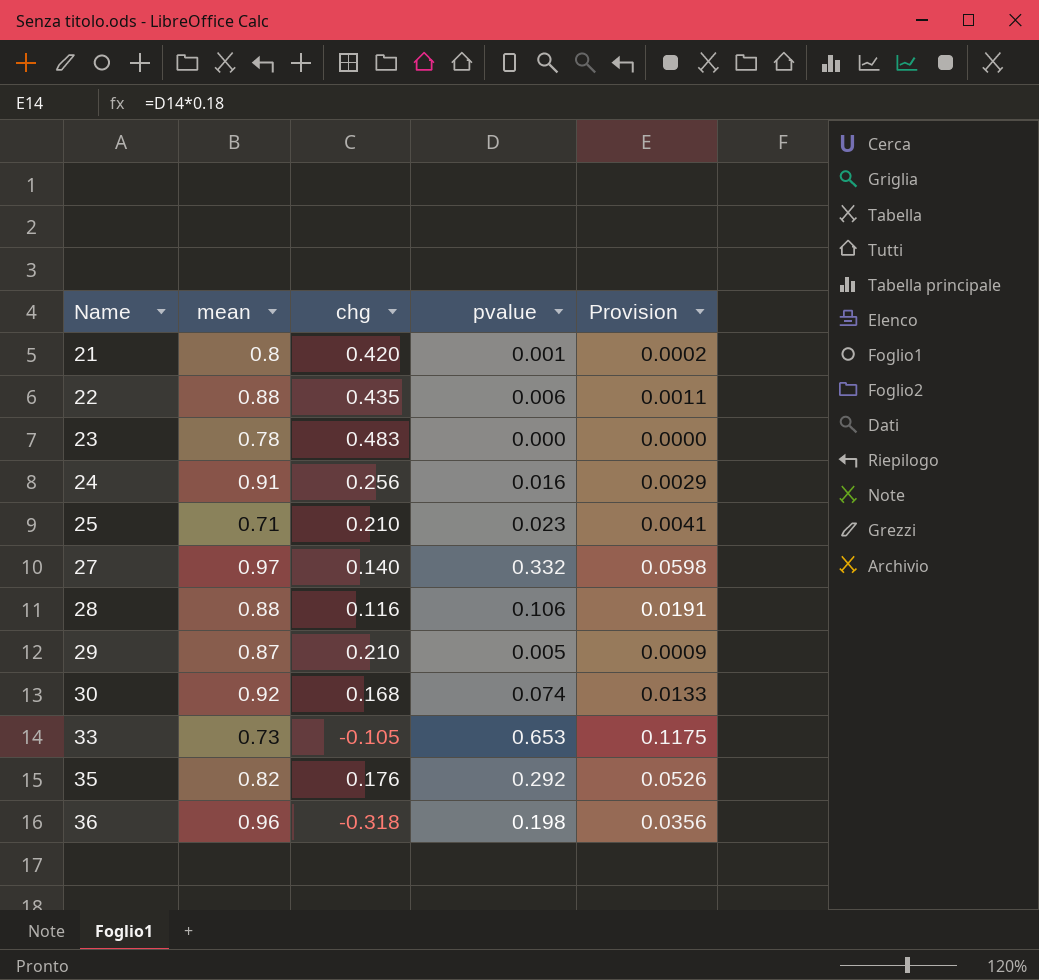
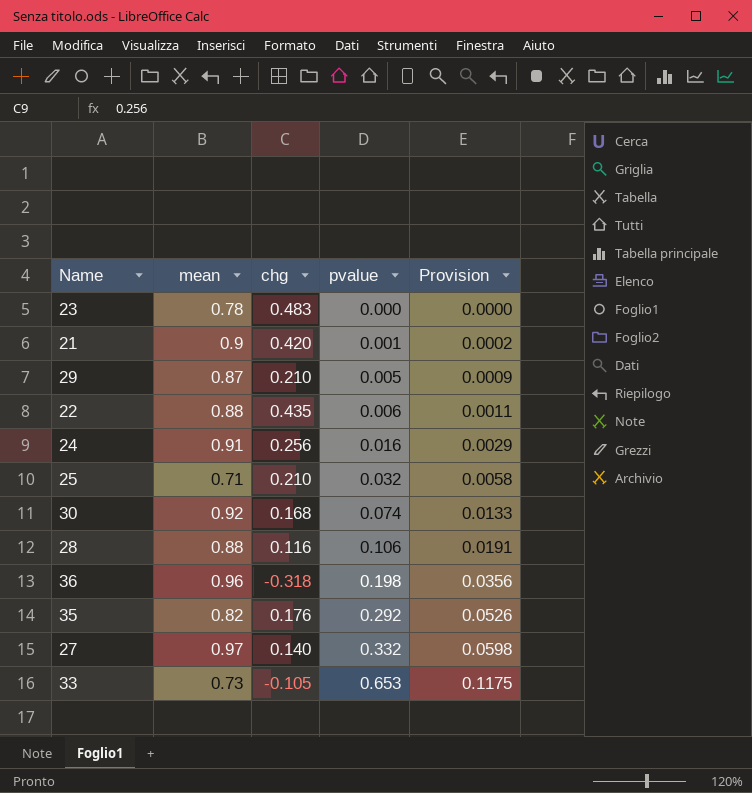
row order: Name ascending -> pvalue ascending
21 | mean: 0.8 -> 0.9
25 | pvalue: 0.023 -> 0.032
25 | Provision: 0.0041 -> 0.0058

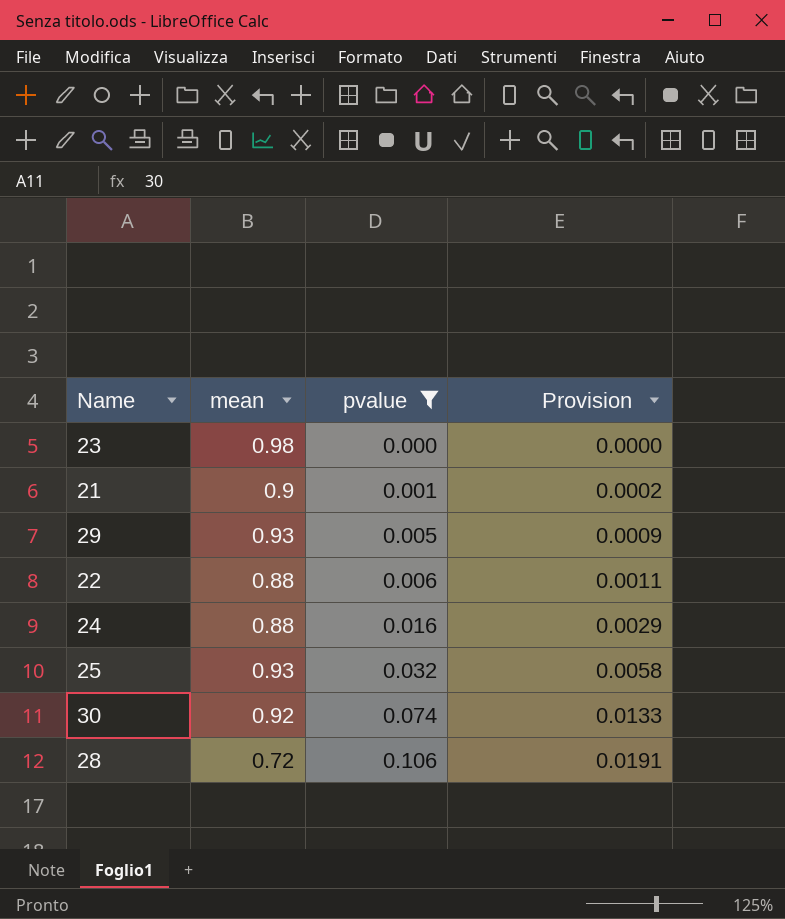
filter: none -> pvalue <= 0.106
column chg | position: 3 -> none
23 | mean: 0.78 -> 0.98
29 | mean: 0.87 -> 0.93
24 | mean: 0.91 -> 0.88
25 | mean: 0.71 -> 0.93
28 | mean: 0.88 -> 0.72

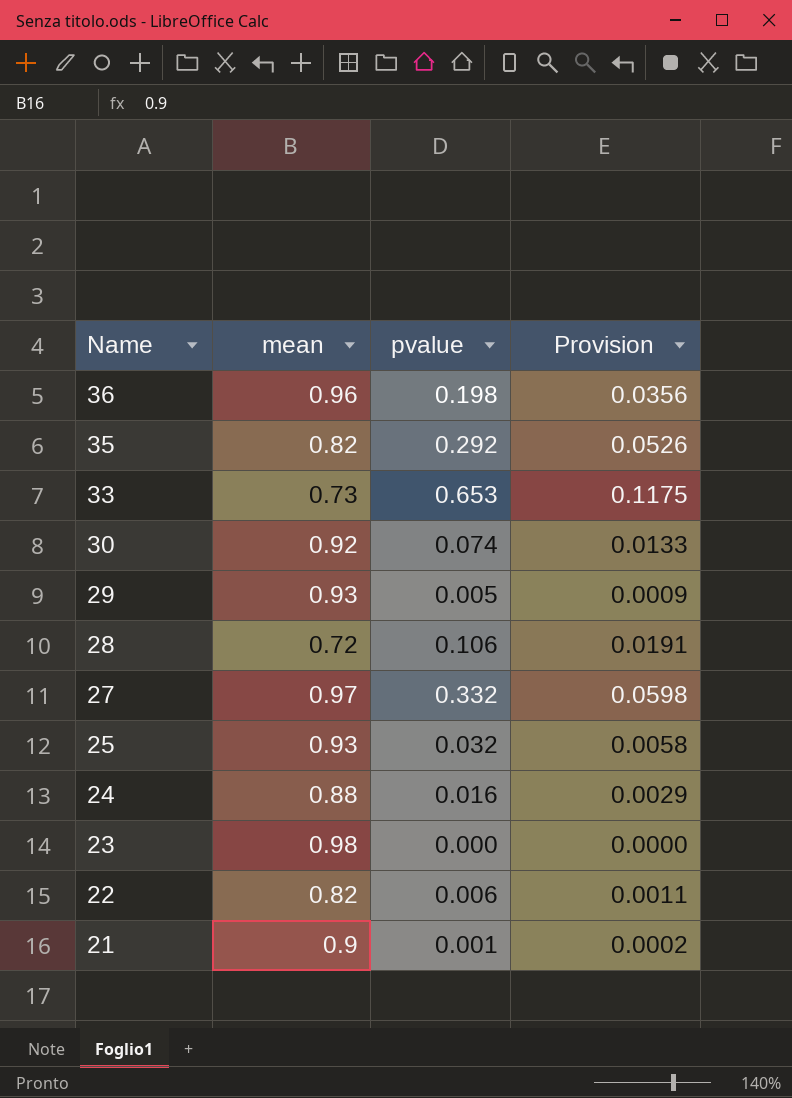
filter: pvalue <= 0.106 -> none
row order: pvalue ascending -> Name descending
22 | mean: 0.88 -> 0.82

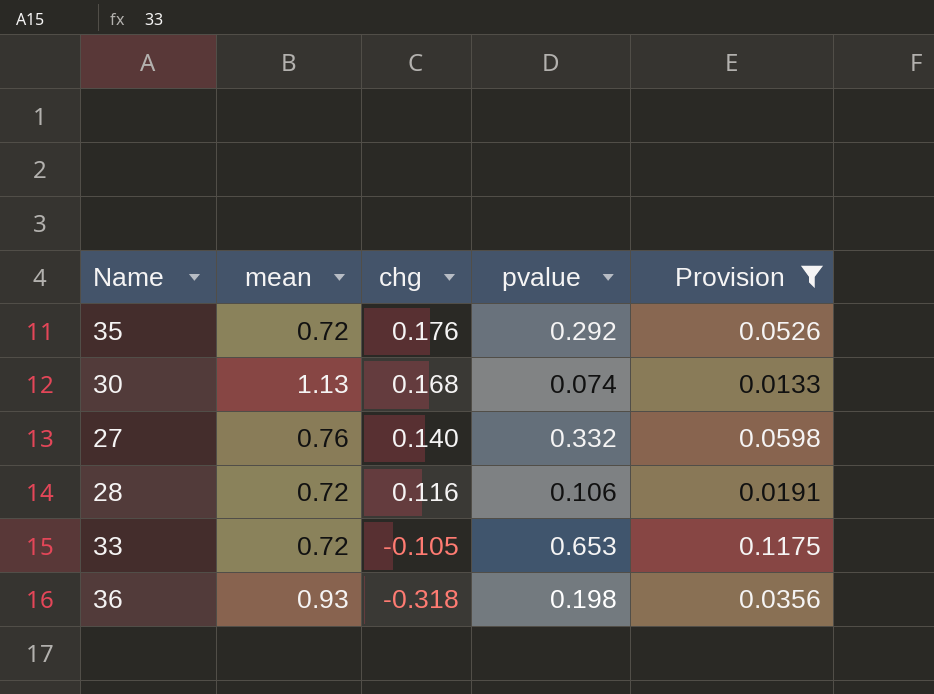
filter: none -> Provision >= 0.0133
row order: Name descending -> chg descending
column chg | position: none -> 3
35 | mean: 0.82 -> 0.72
30 | mean: 0.92 -> 1.13
27 | mean: 0.97 -> 0.76
33 | mean: 0.73 -> 0.72
36 | mean: 0.96 -> 0.93

